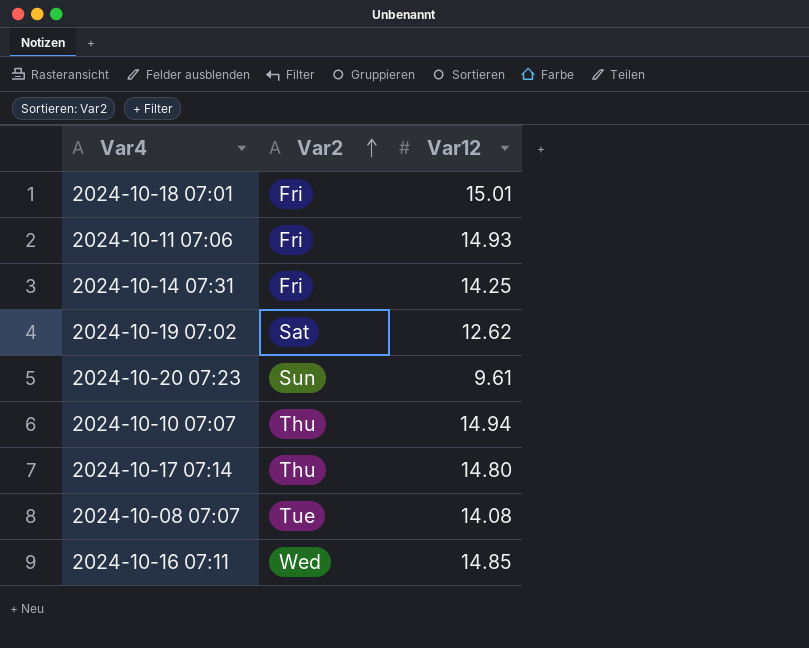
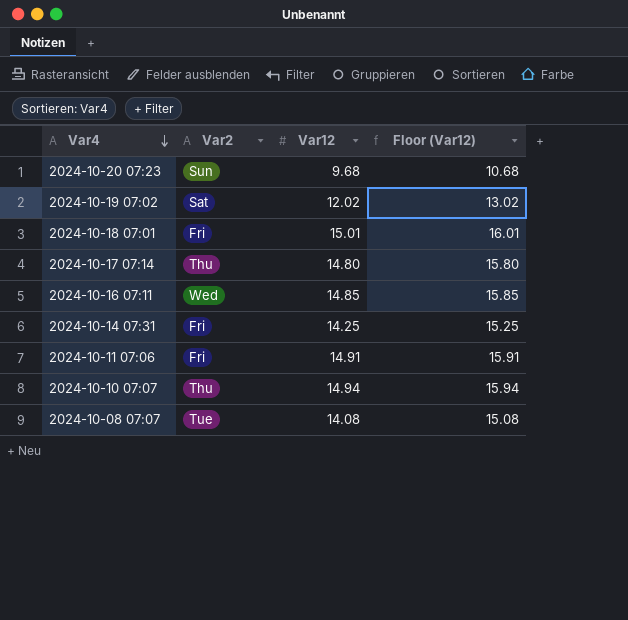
row order: Var2 ascending -> Var4 descending
column Floor (Var12) | formula: none -> [Var12] + 1
2024-10-20 07:23 | Var12: 9.61 -> 9.68
2024-10-19 07:02 | Var12: 12.62 -> 12.02
2024-10-11 07:06 | Var12: 14.93 -> 14.91

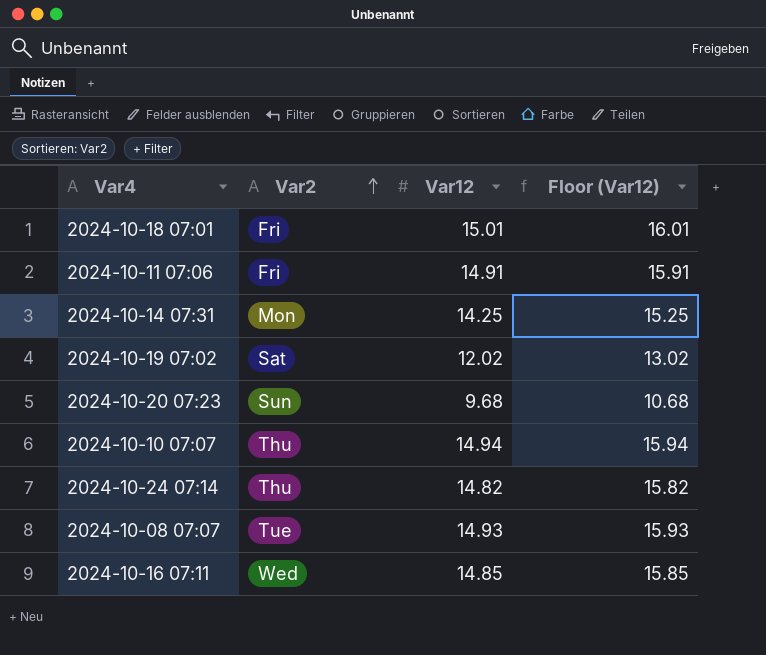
row order: Var4 descending -> Var2 ascending
row 2024-10-17 07:14: Thu | 14.80 | 15.80 -> none
2024-10-14 07:31 | Var2: Fri -> Mon
row 2024-10-24 07:14: none -> Thu | 14.82 | 15.82
2024-10-08 07:07 | Var12: 14.08 -> 14.93
2024-10-08 07:07 | Floor (Var12): 15.08 -> 15.93

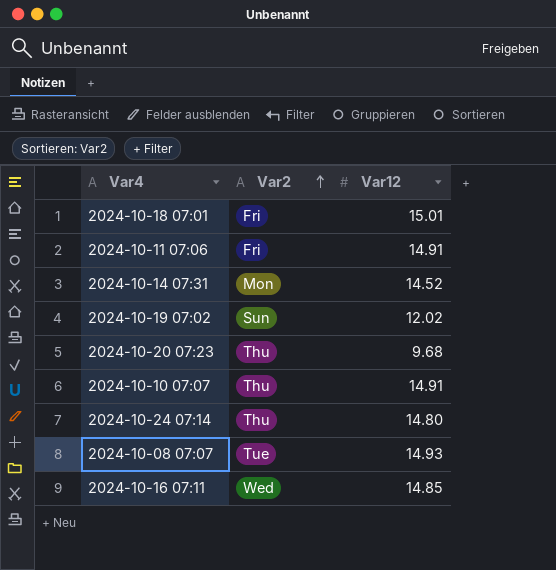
column Floor (Var12) | formula: [Var12] + 1 -> none
2024-10-14 07:31 | Var12: 14.25 -> 14.52
2024-10-19 07:02 | Var2: Sat -> Sun
2024-10-20 07:23 | Var2: Sun -> Thu
2024-10-10 07:07 | Var12: 14.94 -> 14.91
2024-10-24 07:14 | Var12: 14.82 -> 14.80

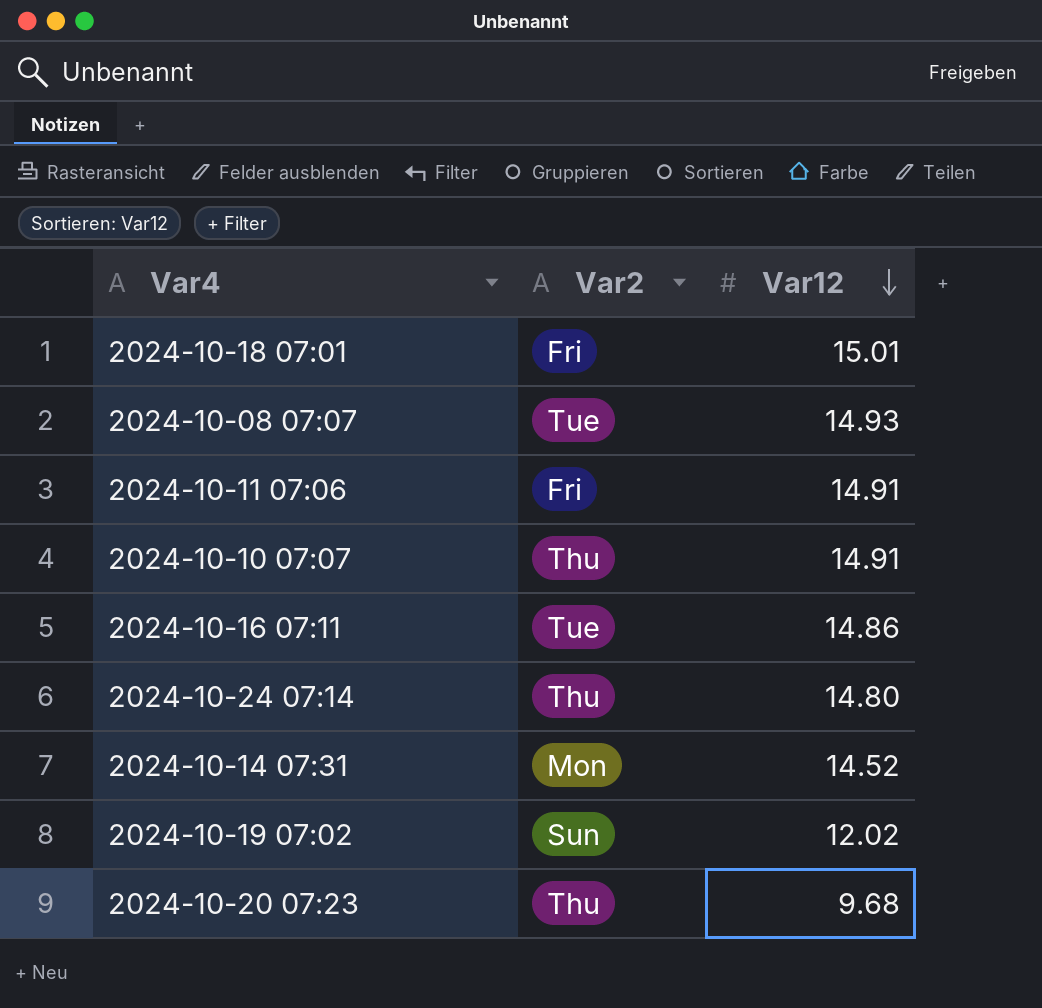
row order: Var2 ascending -> Var12 descending
2024-10-16 07:11 | Var2: Wed -> Tue
2024-10-16 07:11 | Var12: 14.85 -> 14.86

